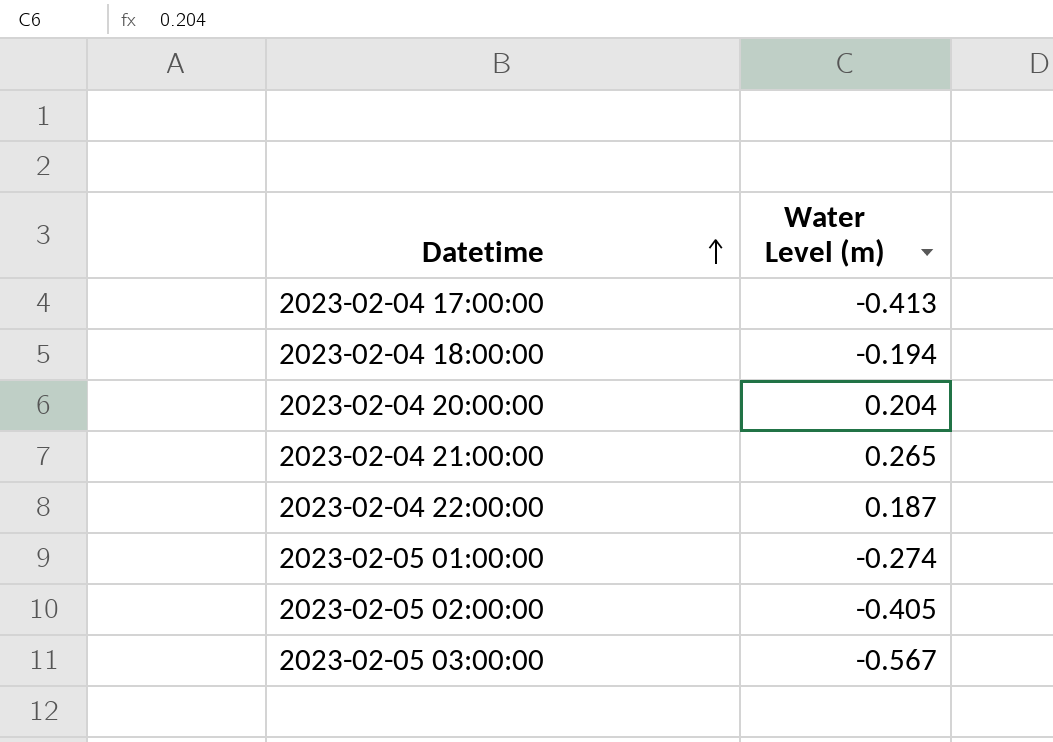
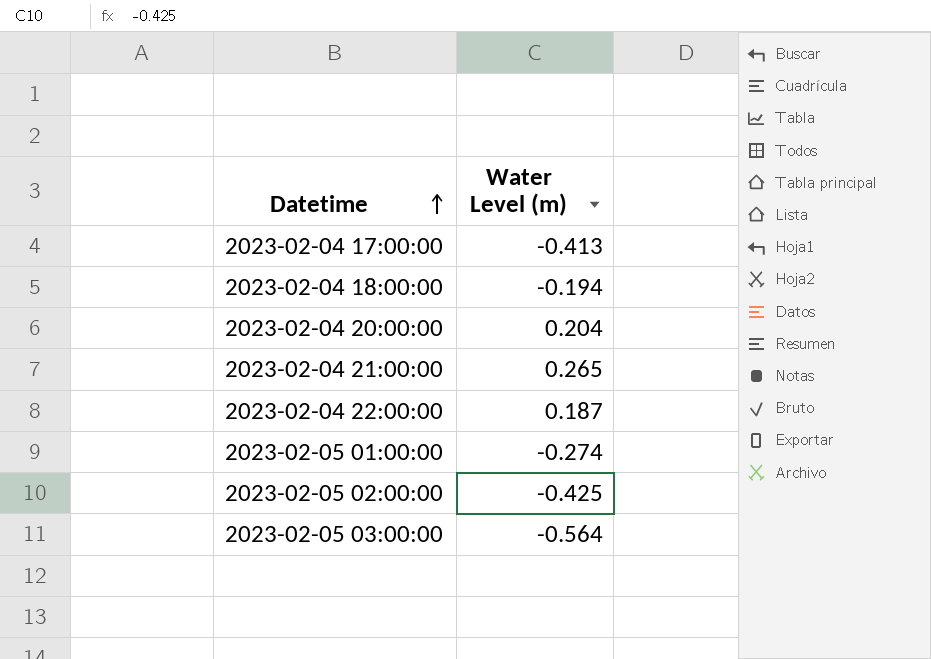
2023-02-05 02:00:00 | Water Level (m): -0.405 -> -0.425
2023-02-05 03:00:00 | Water Level (m): -0.567 -> -0.564

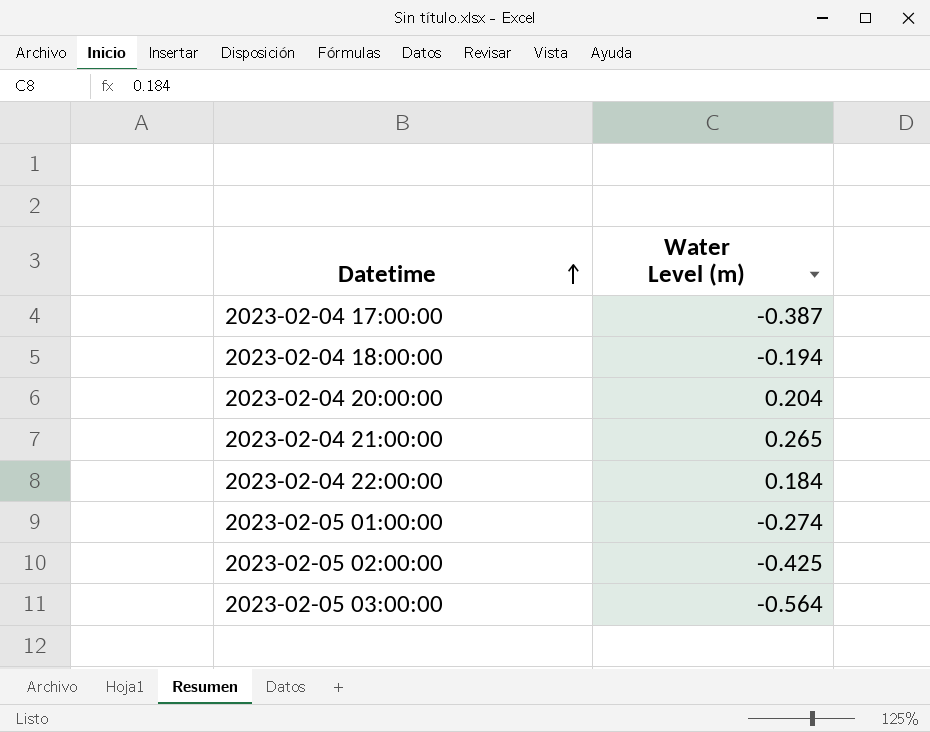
2023-02-04 17:00:00 | Water Level (m): -0.413 -> -0.387
2023-02-04 22:00:00 | Water Level (m): 0.187 -> 0.184

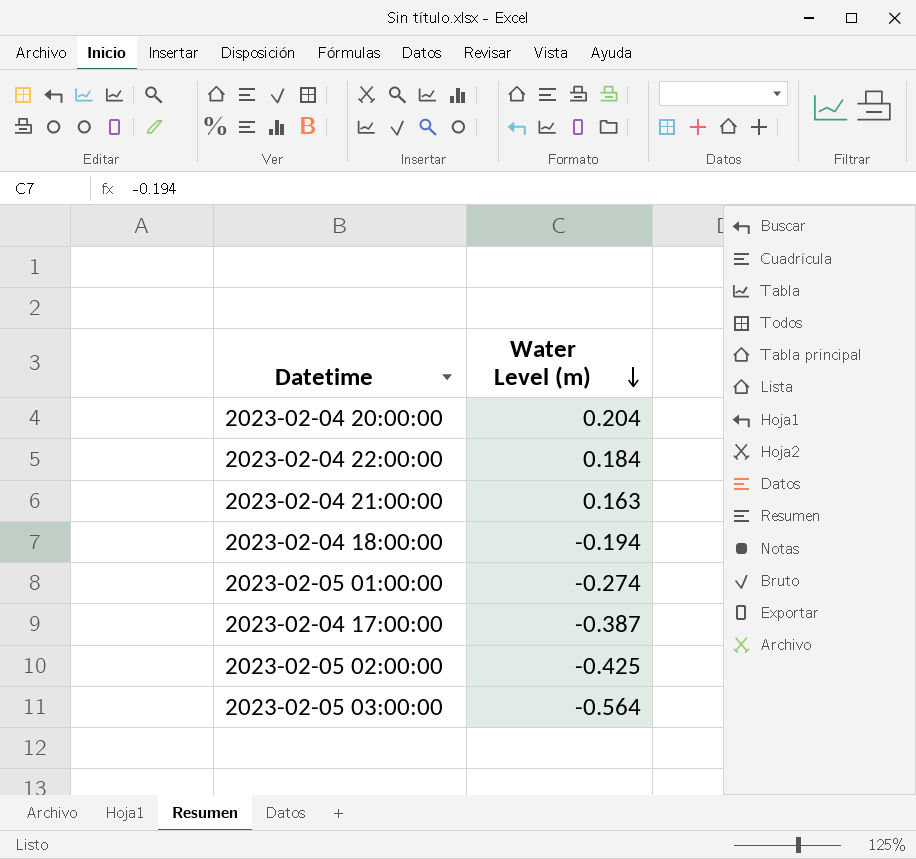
row order: Datetime ascending -> Water Level (m) descending
2023-02-04 21:00:00 | Water Level (m): 0.265 -> 0.163

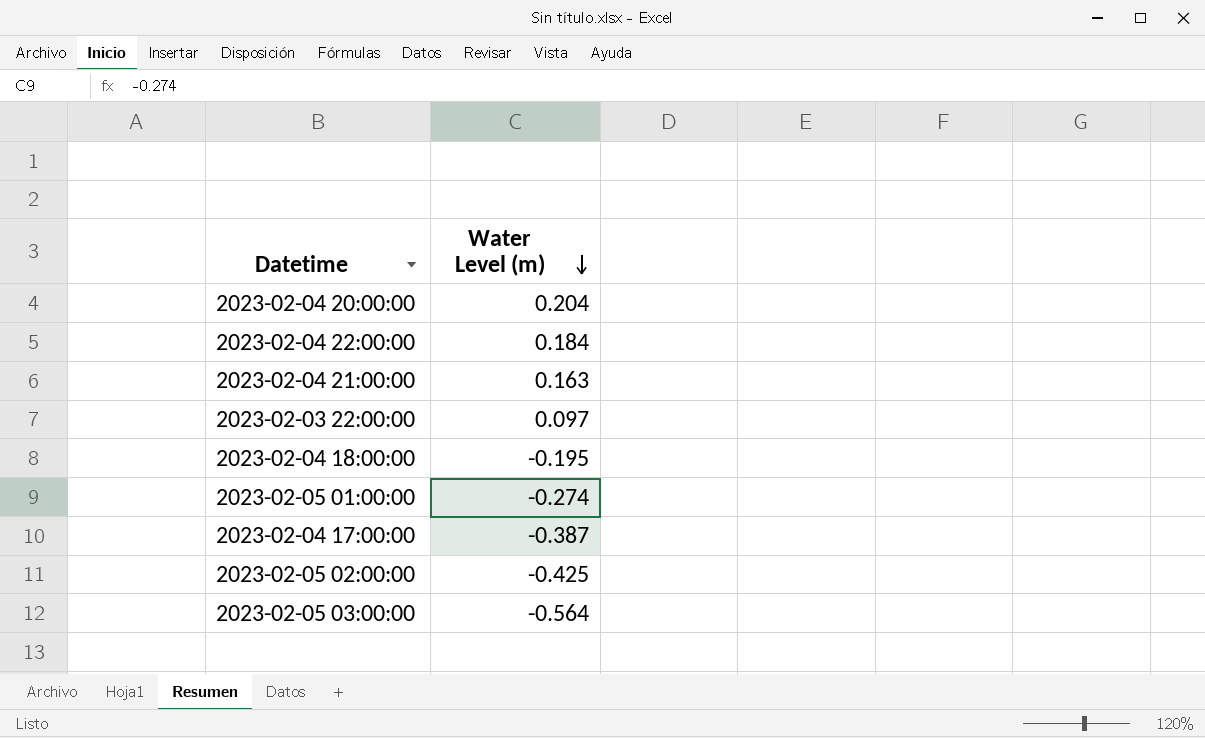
row 2023-02-03 22:00:00: none -> 0.097
2023-02-04 18:00:00 | Water Level (m): -0.194 -> -0.195

